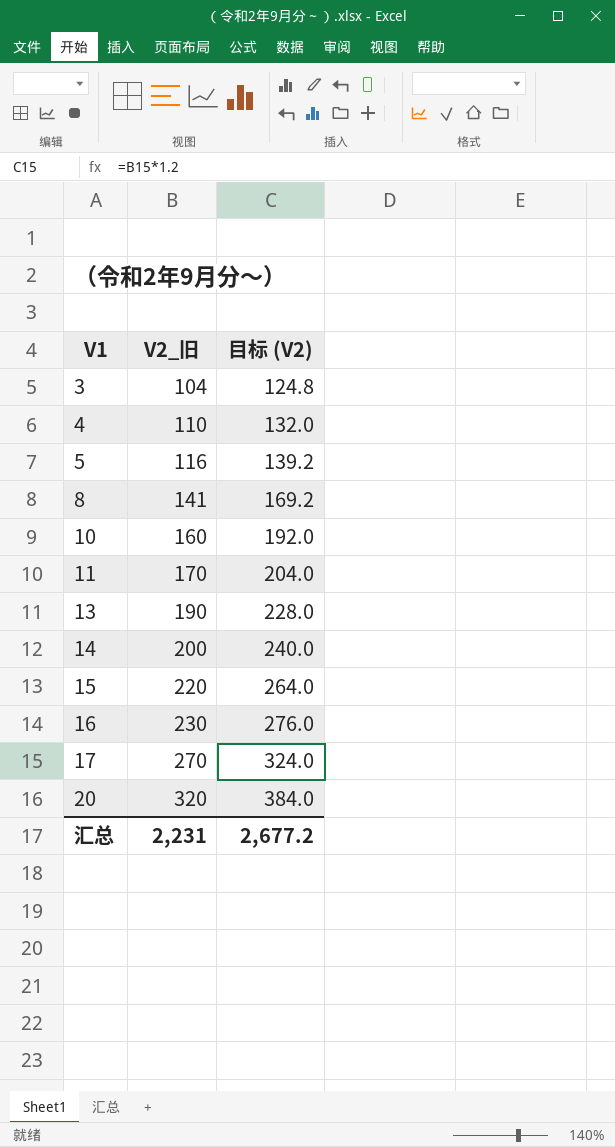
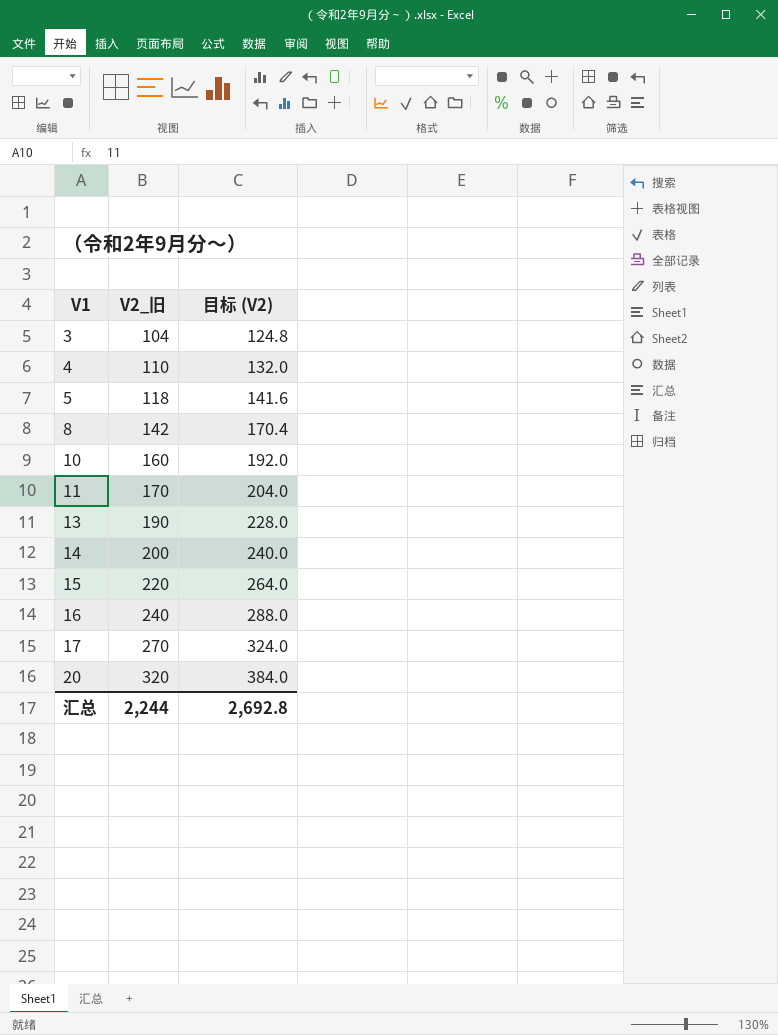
5 | V2_旧: 116 -> 118
5 | 目标 (V2): 139.2 -> 141.6
8 | V2_旧: 141 -> 142
8 | 目标 (V2): 169.2 -> 170.4
16 | V2_旧: 230 -> 240
16 | 目标 (V2): 276.0 -> 288.0
汇总 | V2_旧: 2,231 -> 2,244
汇总 | 目标 (V2): 2,677.2 -> 2,692.8

